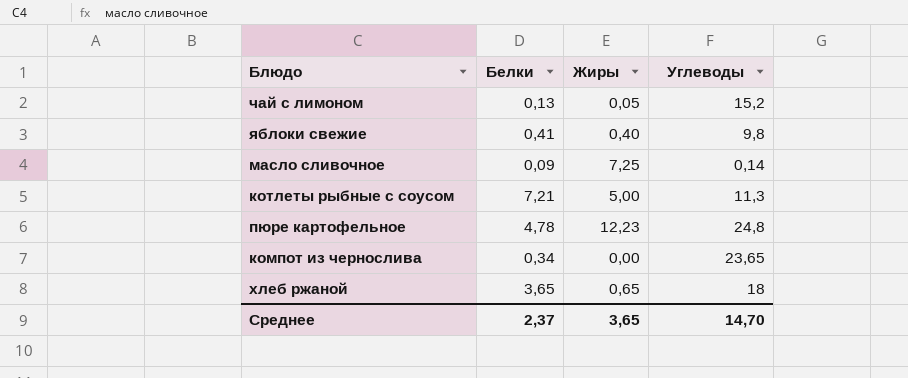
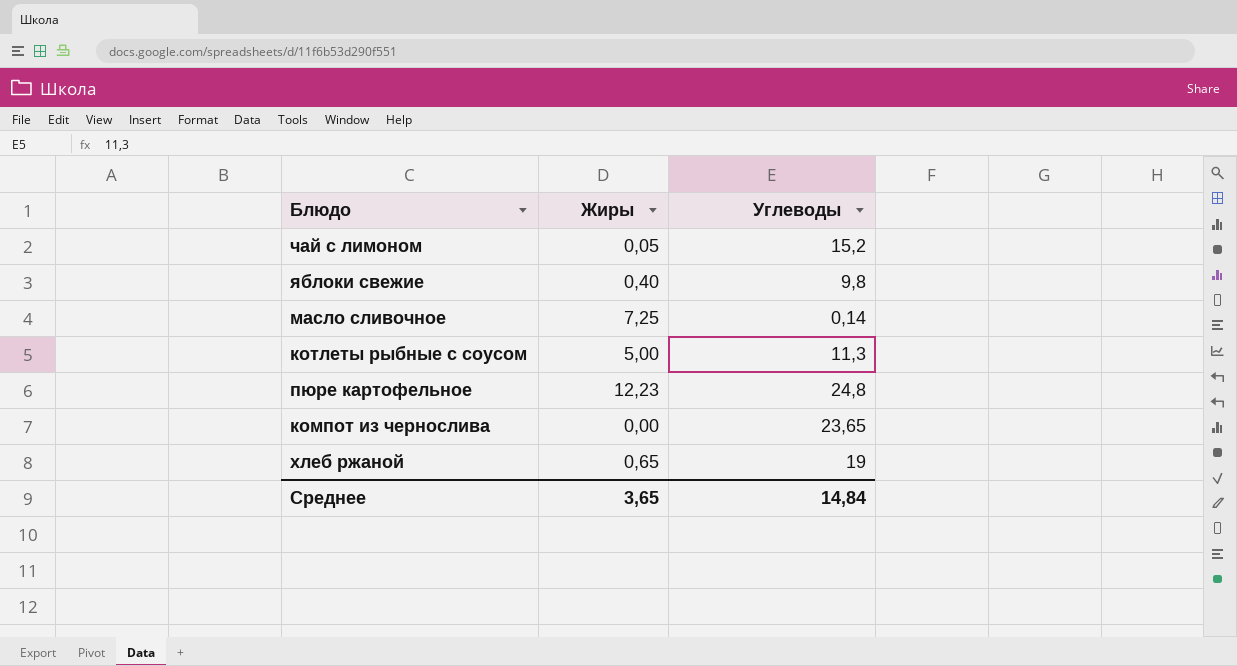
column Белки | position: 2 -> none
хлеб ржаной | Углеводы: 18 -> 19
Среднее | Углеводы: 14,70 -> 14,84

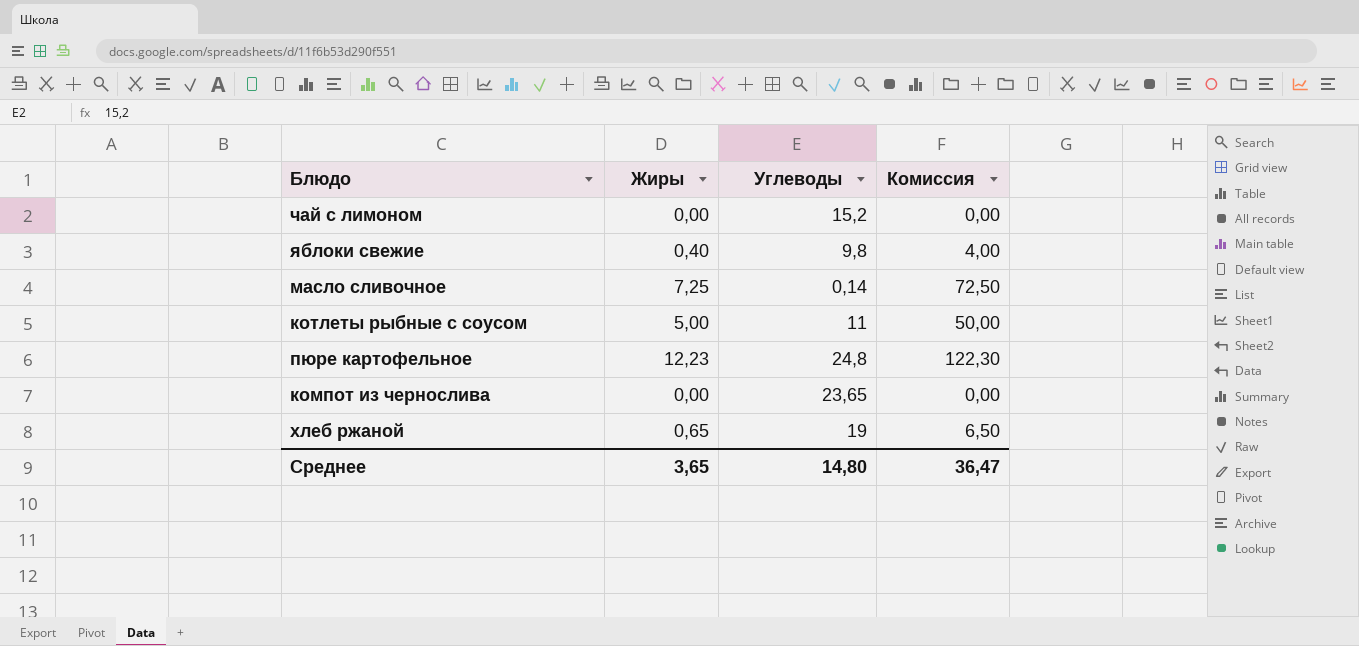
column Комиссия | formula: none -> [Жиры] * 10
чай с лимоном | Жиры: 0,05 -> 0,00
котлеты рыбные с соусом | Углеводы: 11,3 -> 11
Среднее | Углеводы: 14,84 -> 14,80

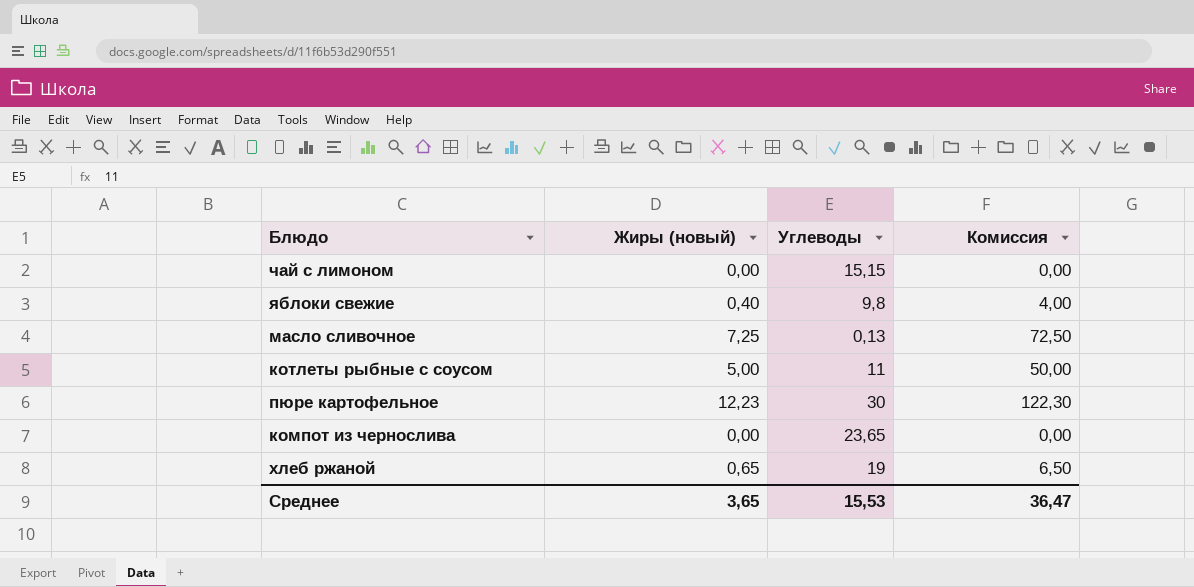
column name: Жиры -> Жиры (новый)
чай с лимоном | Углеводы: 15,2 -> 15,15
масло сливочное | Углеводы: 0,14 -> 0,13
пюре картофельное | Углеводы: 24,8 -> 30
Среднее | Углеводы: 14,80 -> 15,53

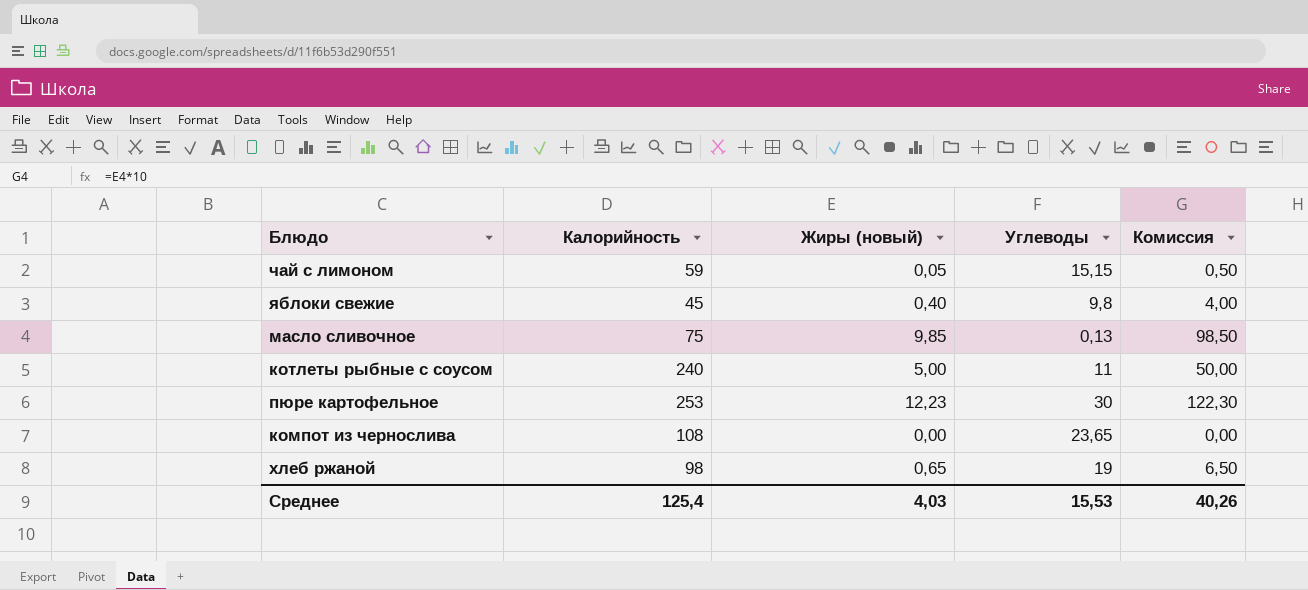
column Калорийность | position: none -> 2
чай с лимоном | Жиры (новый): 0,00 -> 0,05
чай с лимоном | Комиссия: 0,00 -> 0,50
масло сливочное | Жиры (новый): 7,25 -> 9,85
масло сливочное | Комиссия: 72,50 -> 98,50
Среднее | Жиры (новый): 3,65 -> 4,03
Среднее | Комиссия: 36,47 -> 40,26

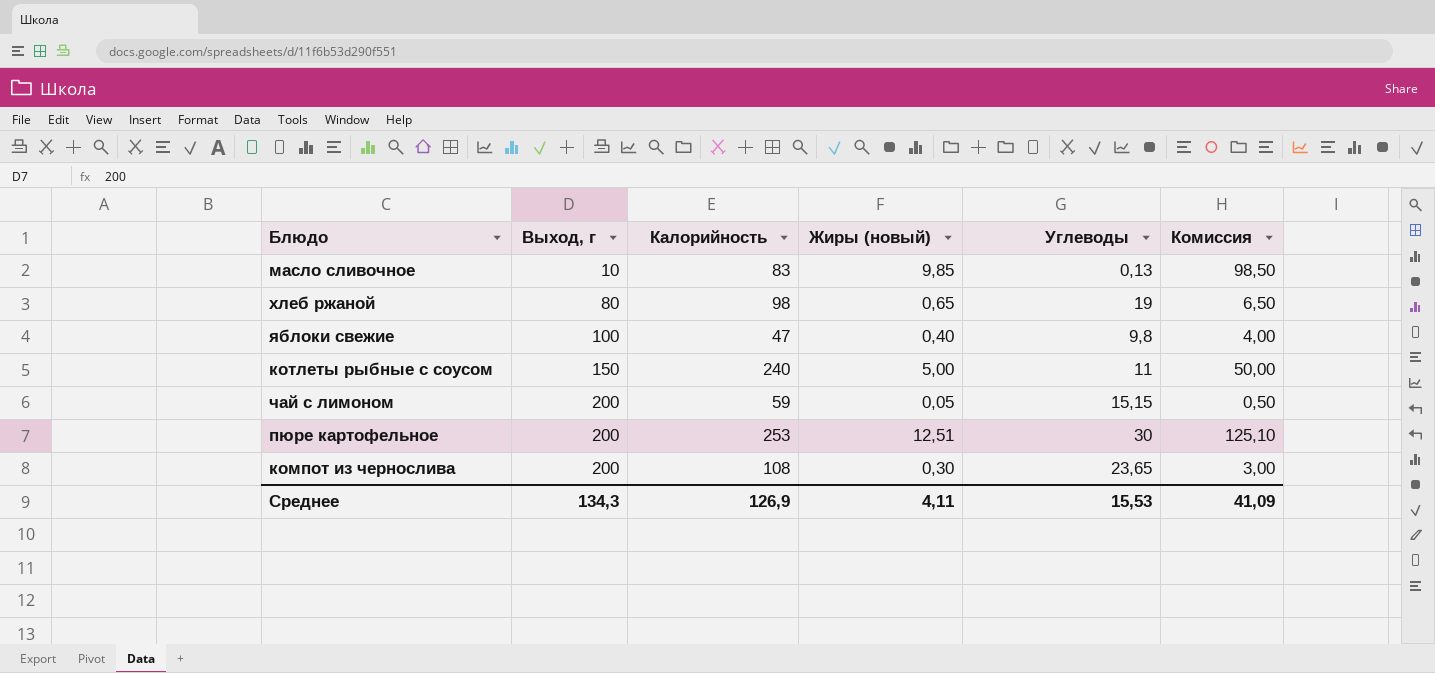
row order: none -> Выход, г ascending
column Выход, г | position: none -> 2
масло сливочное | Калорийность: 75 -> 83
яблоки свежие | Калорийность: 45 -> 47
пюре картофельное | Жиры (новый): 12,23 -> 12,51
пюре картофельное | Комиссия: 122,30 -> 125,10
компот из чернослива | Жиры (новый): 0,00 -> 0,30
компот из чернослива | Комиссия: 0,00 -> 3,00
Среднее | Калорийность: 125,4 -> 126,9
Среднее | Жиры (новый): 4,03 -> 4,11
Среднее | Комиссия: 40,26 -> 41,09

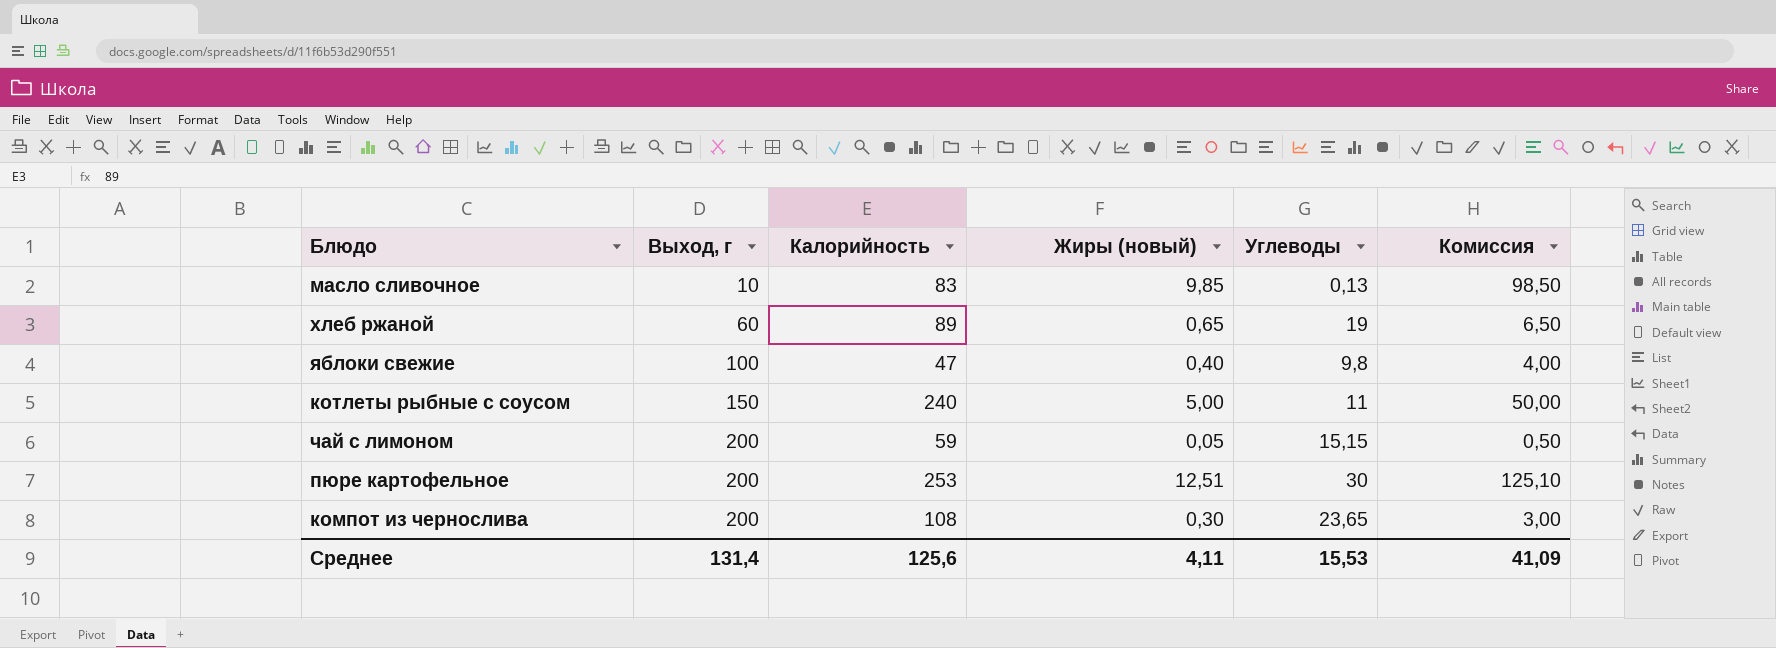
хлеб ржаной | Выход, г: 80 -> 60
хлеб ржаной | Калорийность: 98 -> 89
Среднее | Выход, г: 134,3 -> 131,4
Среднее | Калорийность: 126,9 -> 125,6

